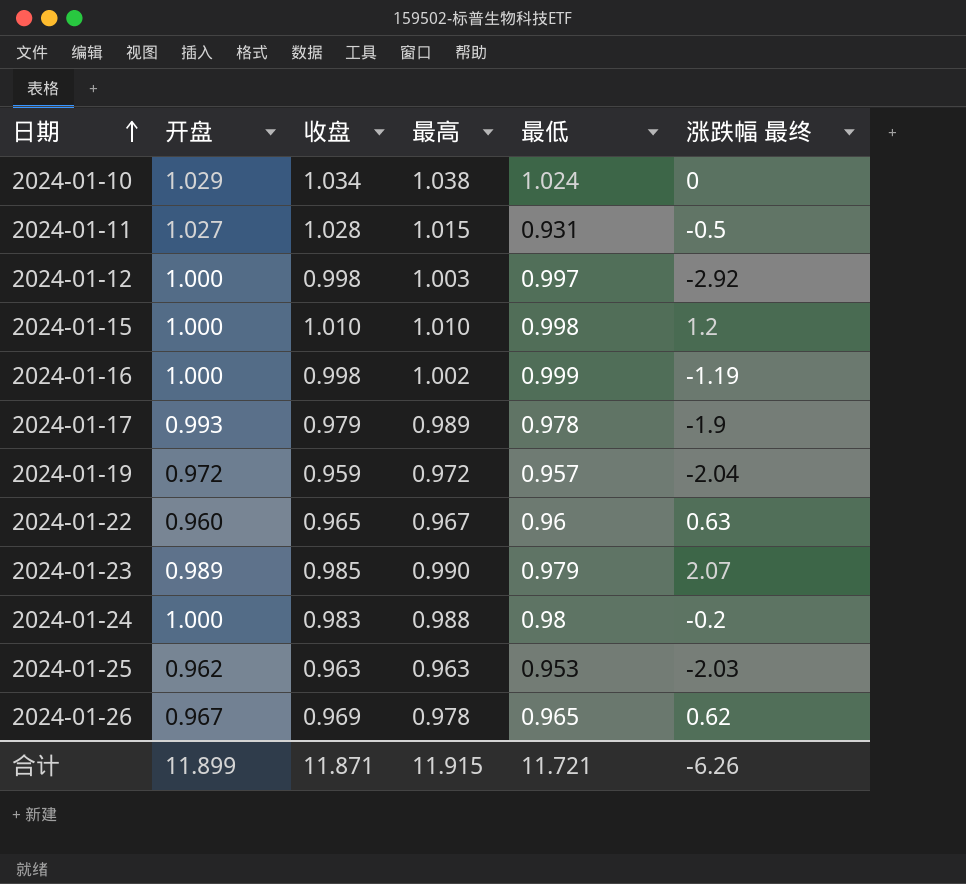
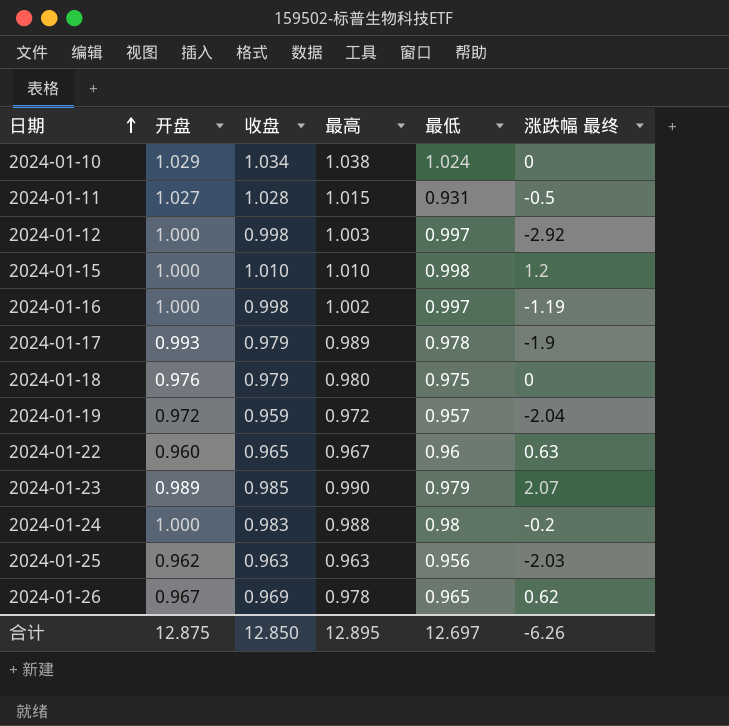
2024-01-16 | 最低: 0.999 -> 0.997
row 2024-01-18: none -> 0.976 | 0.979 | 0.980 | 0.975 | 0
2024-01-25 | 最低: 0.953 -> 0.956
合计 | 开盘: 11.899 -> 12.875
合计 | 收盘: 11.871 -> 12.850
合计 | 最高: 11.915 -> 12.895
合计 | 最低: 11.721 -> 12.697

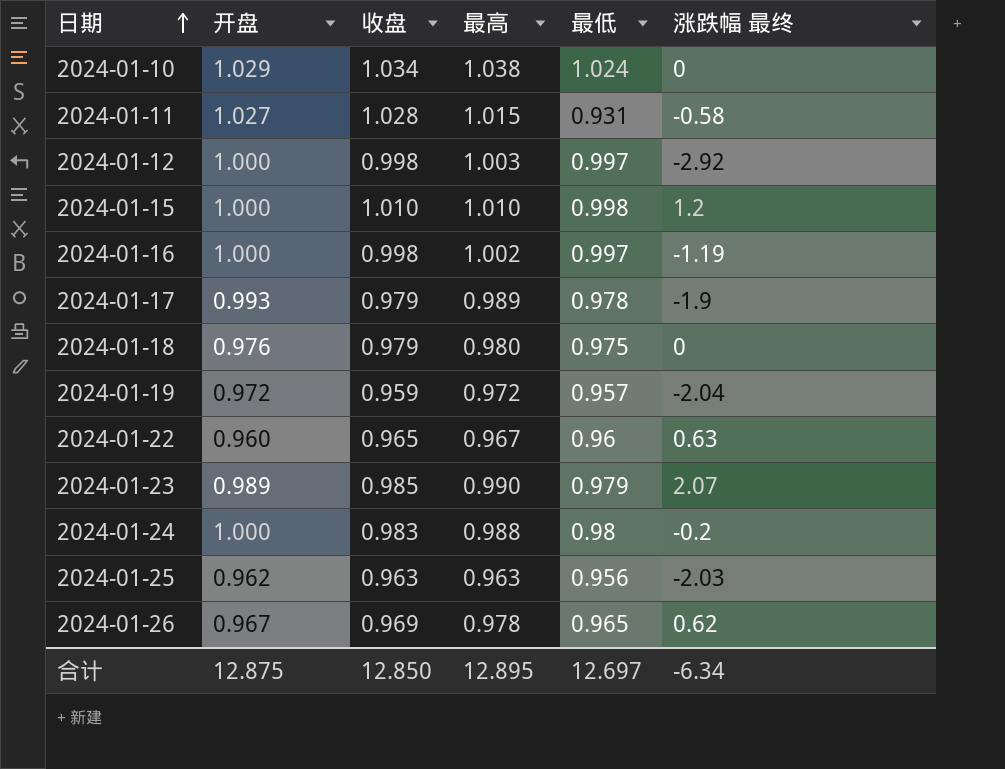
2024-01-11 | 涨跌幅 最终: -0.5 -> -0.58
合计 | 涨跌幅 最终: -6.26 -> -6.34

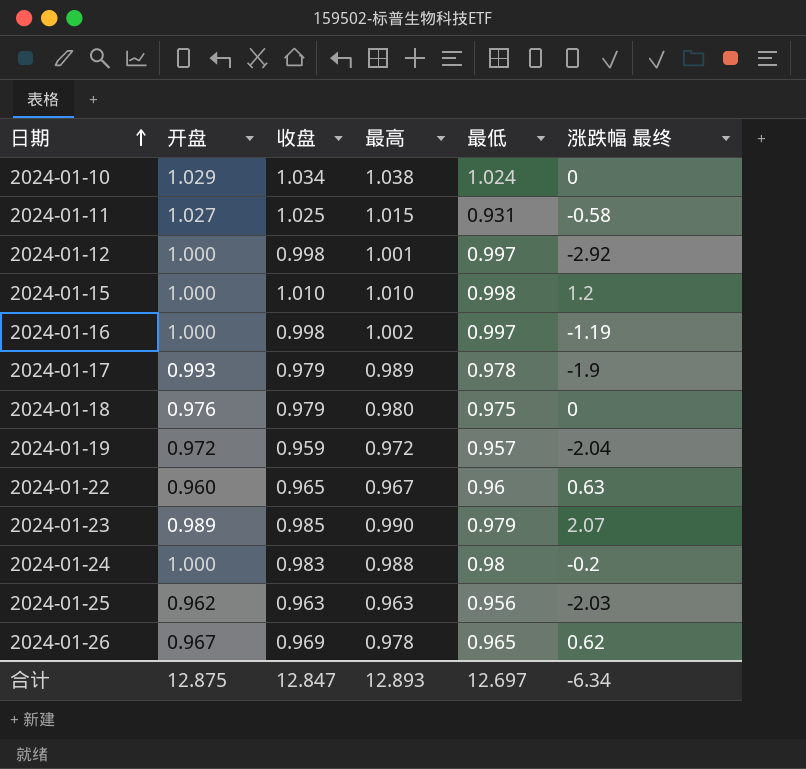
2024-01-11 | 收盘: 1.028 -> 1.025
2024-01-12 | 最高: 1.003 -> 1.001
合计 | 收盘: 12.850 -> 12.847
合计 | 最高: 12.895 -> 12.893

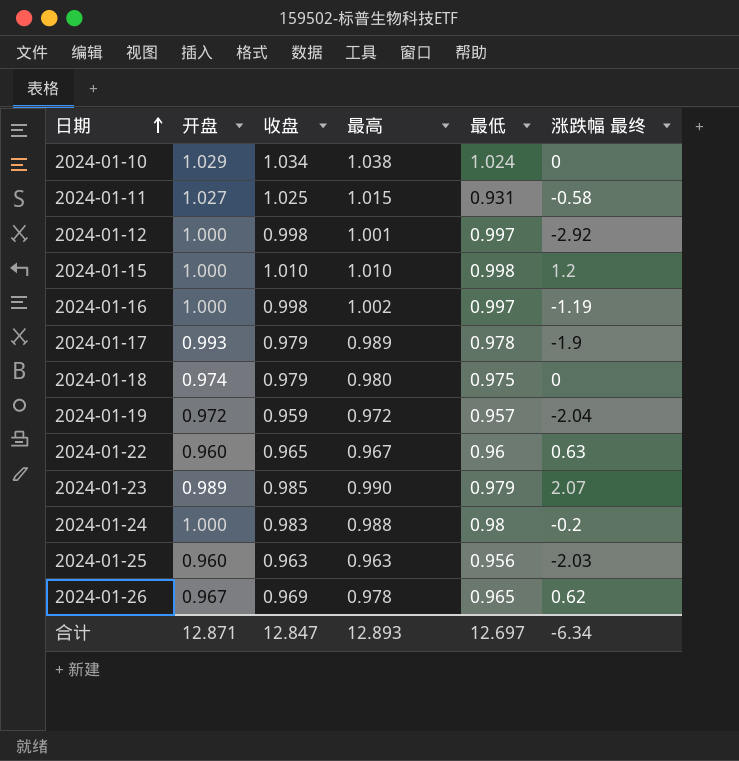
2024-01-18 | 开盘: 0.976 -> 0.974
2024-01-25 | 开盘: 0.962 -> 0.960
合计 | 开盘: 12.875 -> 12.871

